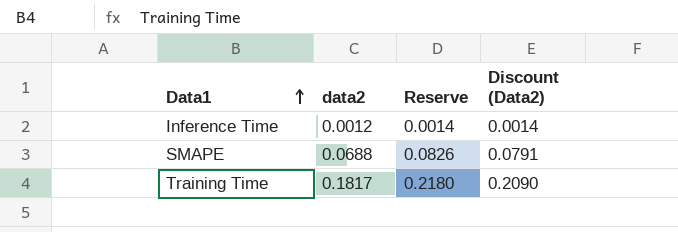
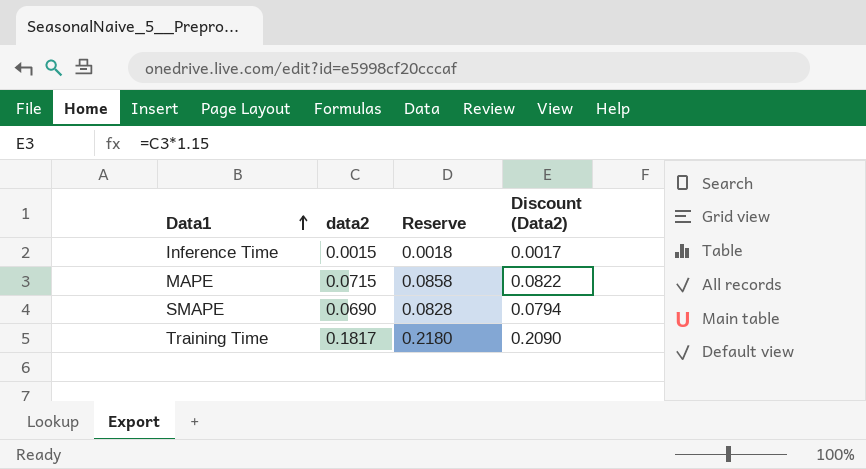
Inference Time | data2: 0.0012 -> 0.0015
Inference Time | Reserve: 0.0014 -> 0.0018
Inference Time | Discount (Data2): 0.0014 -> 0.0017
row MAPE: none -> 0.0715 | 0.0858 | 0.0822
SMAPE | data2: 0.0688 -> 0.0690
SMAPE | Reserve: 0.0826 -> 0.0828
SMAPE | Discount (Data2): 0.0791 -> 0.0794

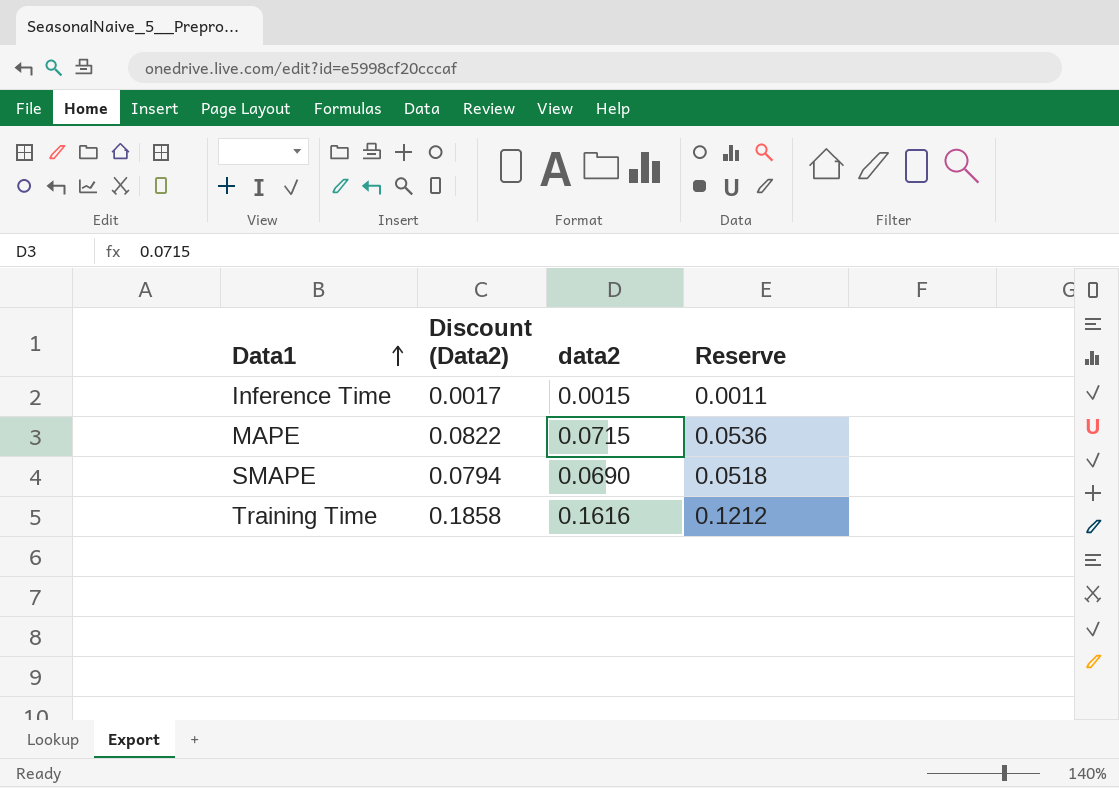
column Discount (Data2) | position: 4 -> 2
column Reserve | formula: [data2] * 1.2 -> [data2] * 0.75
Training Time | Discount (Data2): 0.2090 -> 0.1858
Training Time | data2: 0.1817 -> 0.1616

